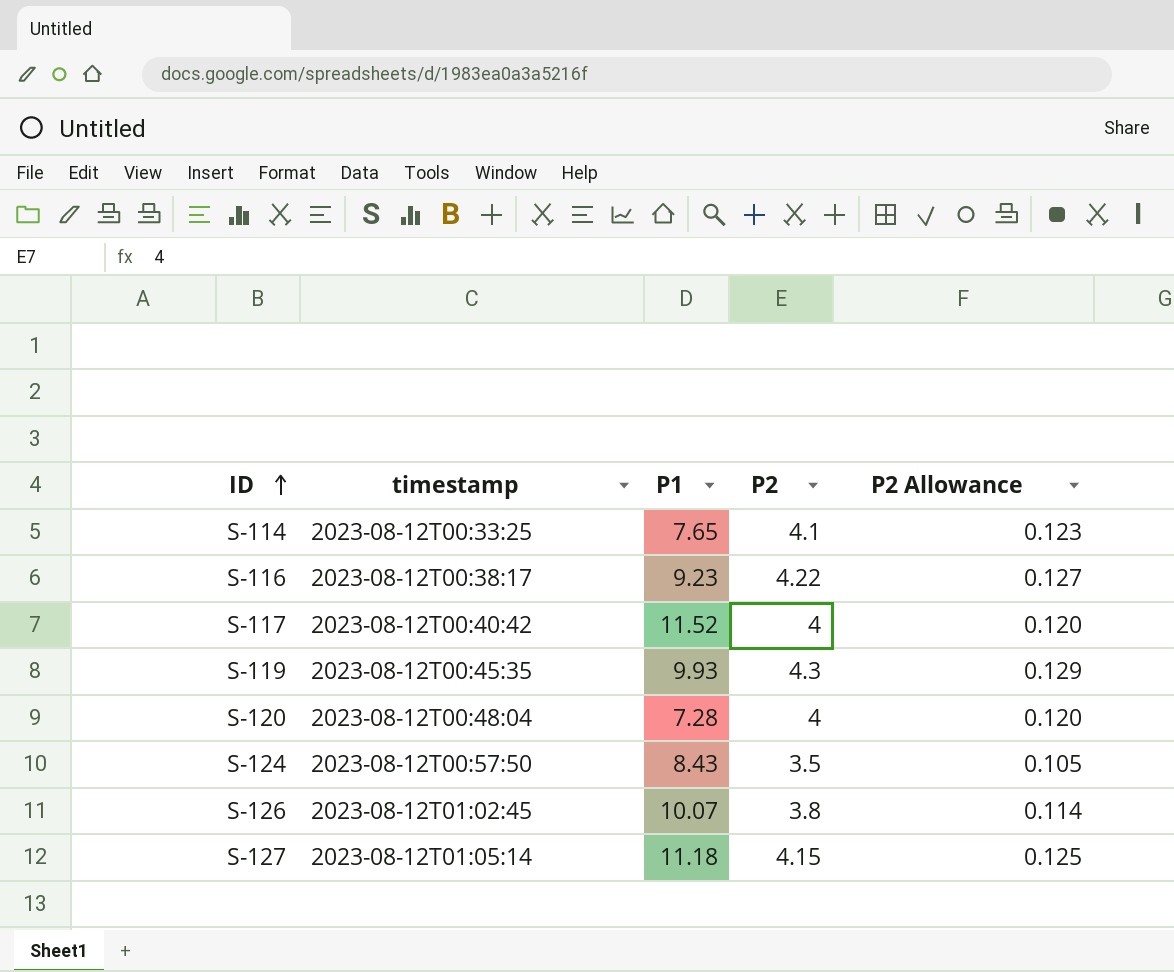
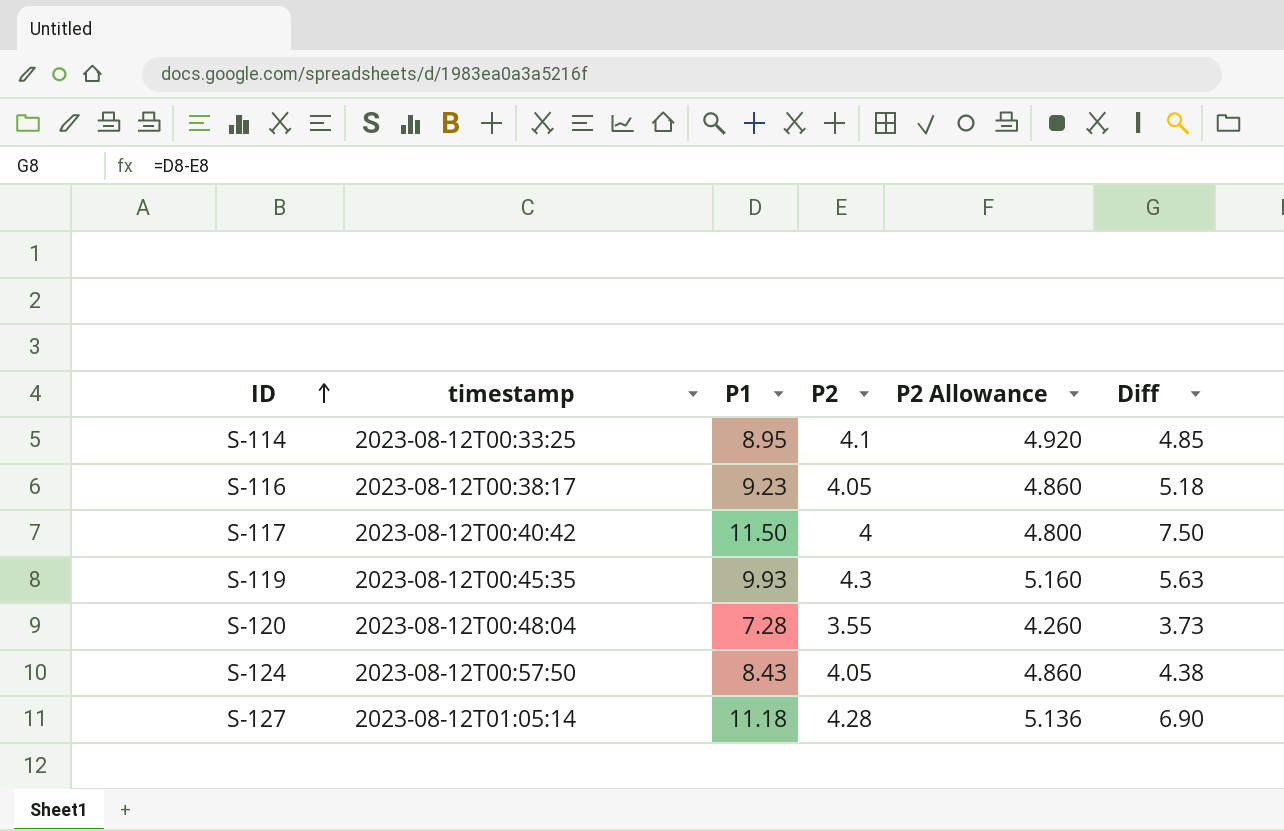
column P2 Allowance | formula: [P2] * 0.03 -> [P2] * 1.2
column Diff | formula: none -> [P1] - [P2]
row S-126: 2023-08-12T01:02:45 | 10.07 | 3.8 | 0.114 -> none
S-114 | P1: 7.65 -> 8.95
S-116 | P2: 4.22 -> 4.05
S-117 | P1: 11.52 -> 11.50
S-120 | P2: 4 -> 3.55
S-124 | P2: 3.5 -> 4.05
S-127 | P2: 4.15 -> 4.28

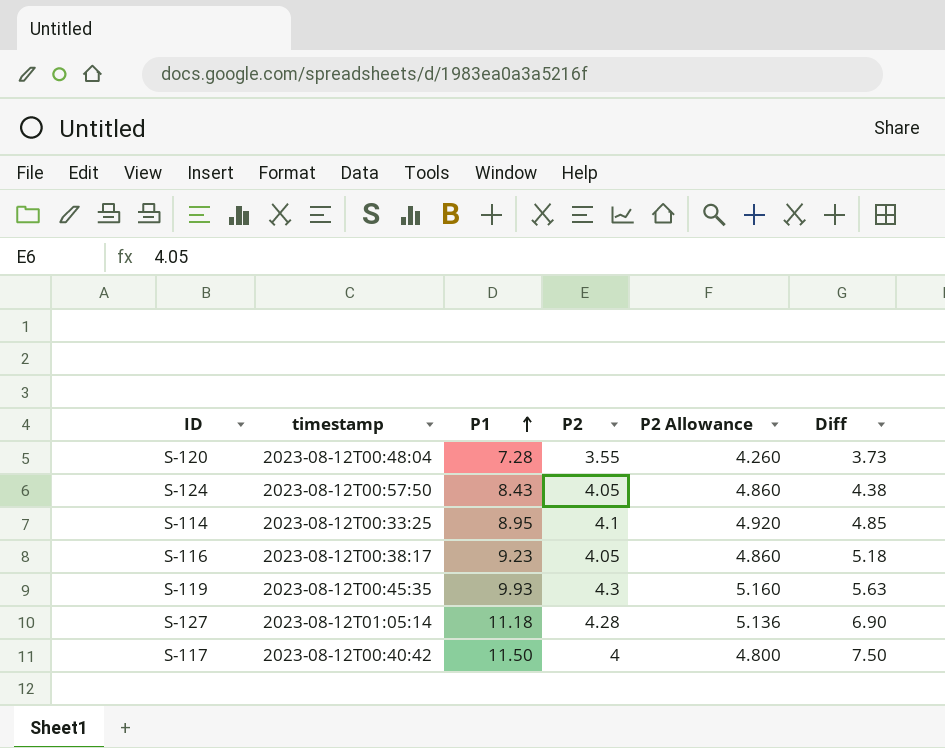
row order: ID ascending -> P1 ascending

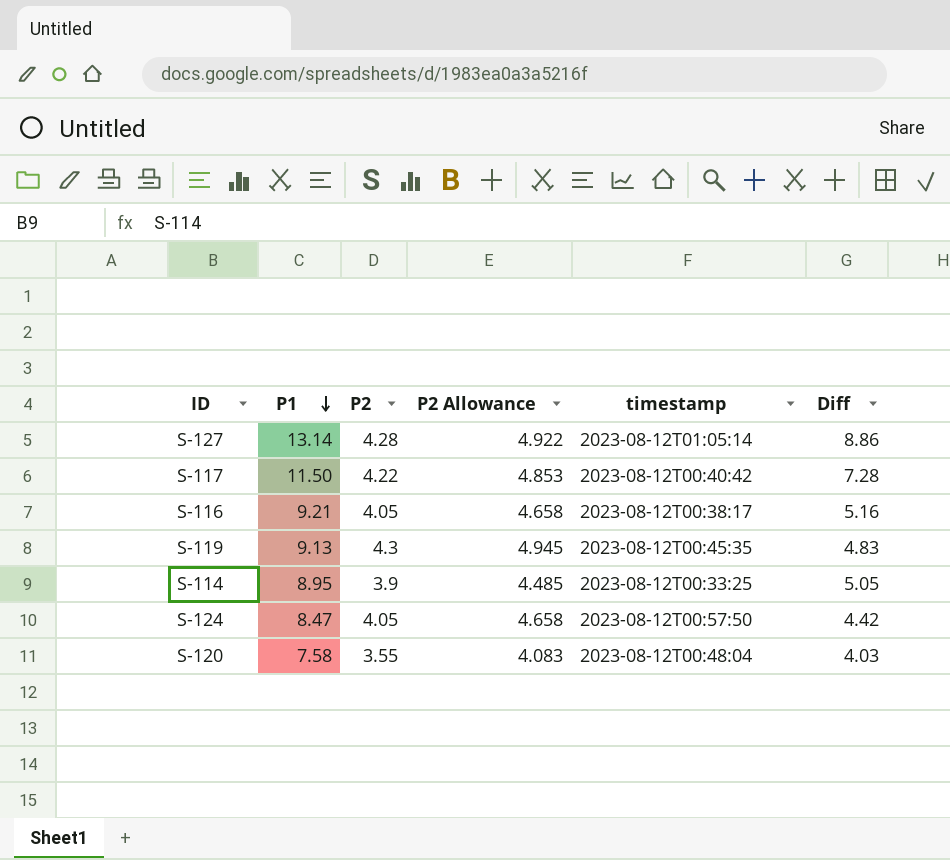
row order: P1 ascending -> P1 descending
column P2 Allowance | formula: [P2] * 1.2 -> [P2] * 1.15
column timestamp | position: 2 -> 5
S-127 | P1: 11.18 -> 13.14
S-127 | Diff: 6.90 -> 8.86
S-117 | P2: 4 -> 4.22
S-117 | Diff: 7.50 -> 7.28
S-116 | P1: 9.23 -> 9.21
S-116 | Diff: 5.18 -> 5.16
S-119 | P1: 9.93 -> 9.13
S-119 | Diff: 5.63 -> 4.83
S-114 | P2: 4.1 -> 3.9
S-114 | Diff: 4.85 -> 5.05
S-124 | P1: 8.43 -> 8.47
S-124 | Diff: 4.38 -> 4.42
S-120 | P1: 7.28 -> 7.58
S-120 | Diff: 3.73 -> 4.03

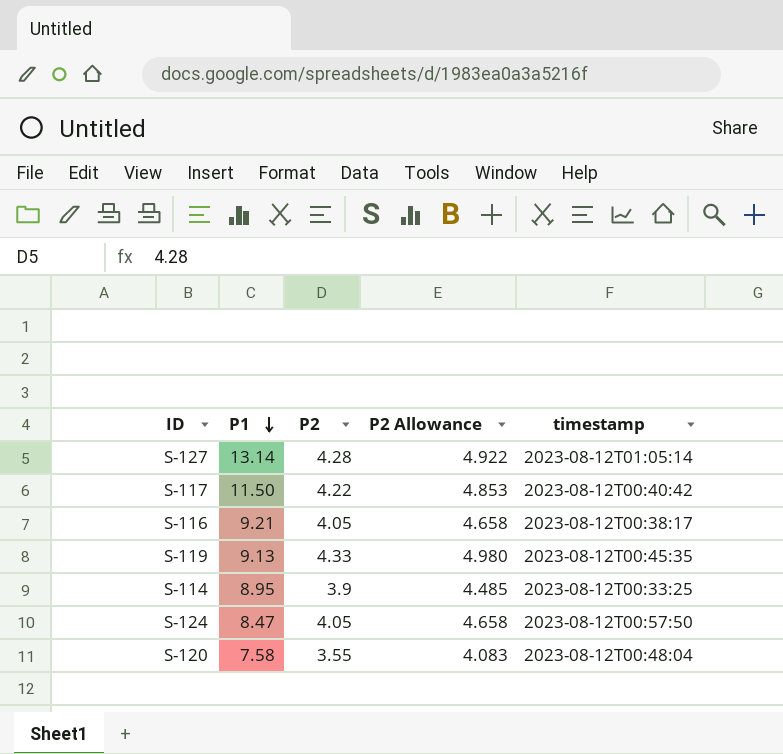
column Diff | formula: [P1] - [P2] -> none
S-119 | P2: 4.3 -> 4.33
S-119 | P2 Allowance: 4.945 -> 4.980

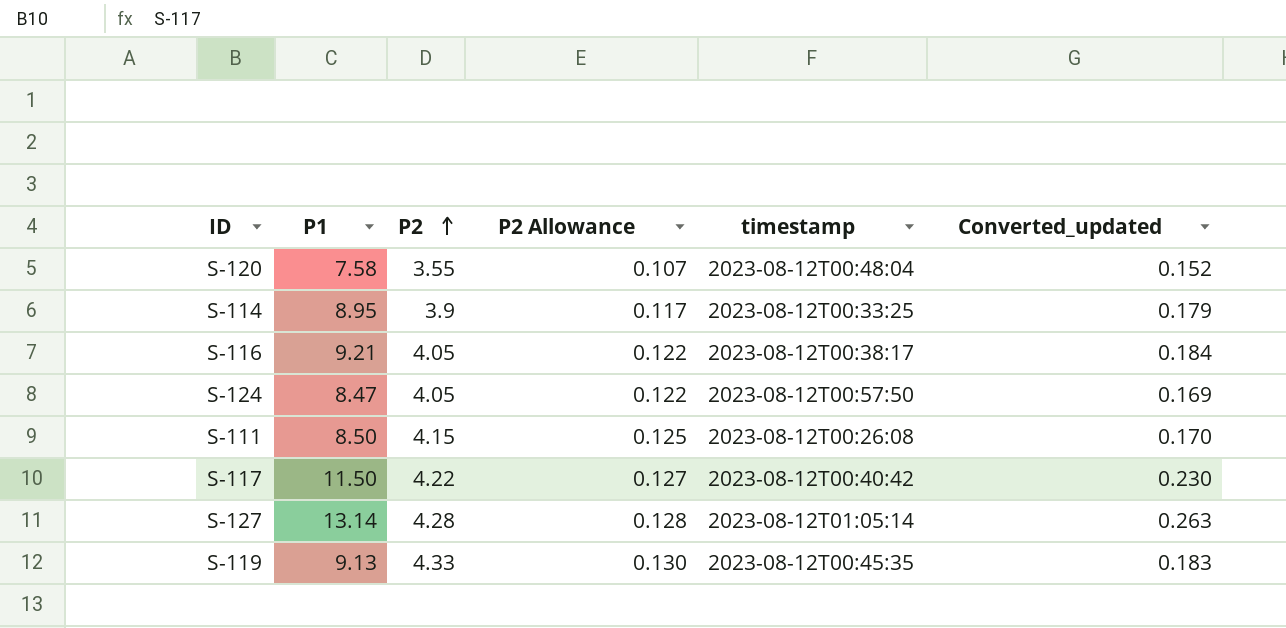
row order: P1 descending -> P2 ascending
column P2 Allowance | formula: [P2] * 1.15 -> [P2] * 0.03
column Converted_updated | formula: none -> [P1] * 0.02
row S-111: none -> 8.50 | 4.15 | 0.125 | 2023-08-12T00:26:08 | 0.170

